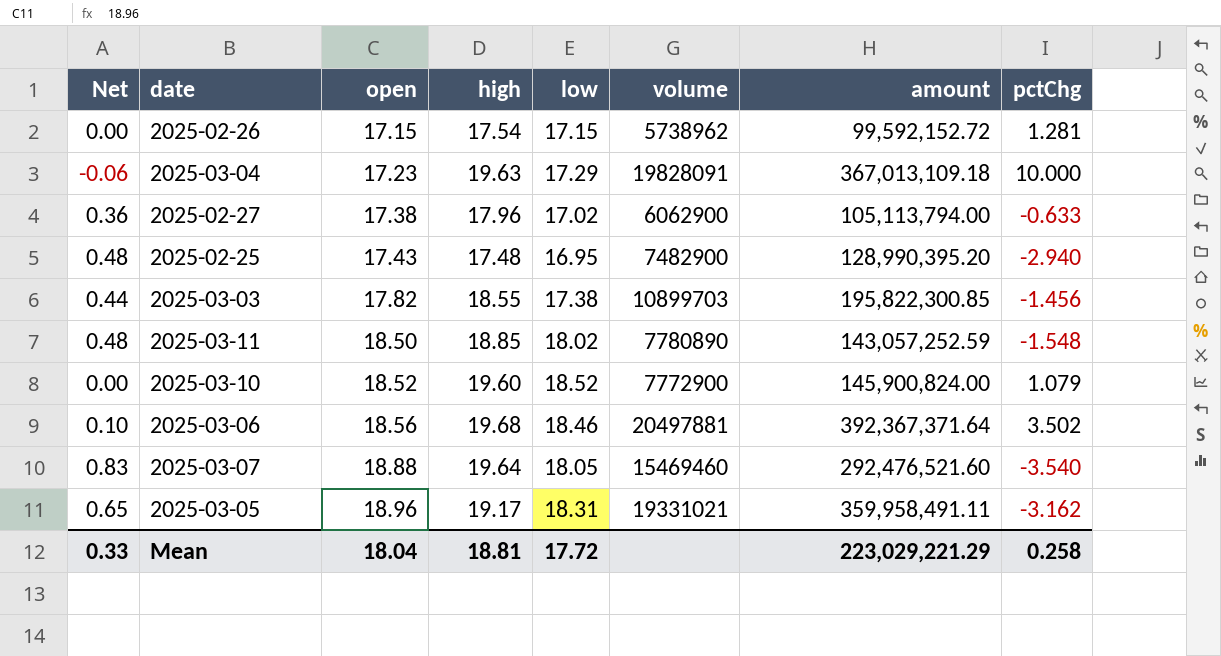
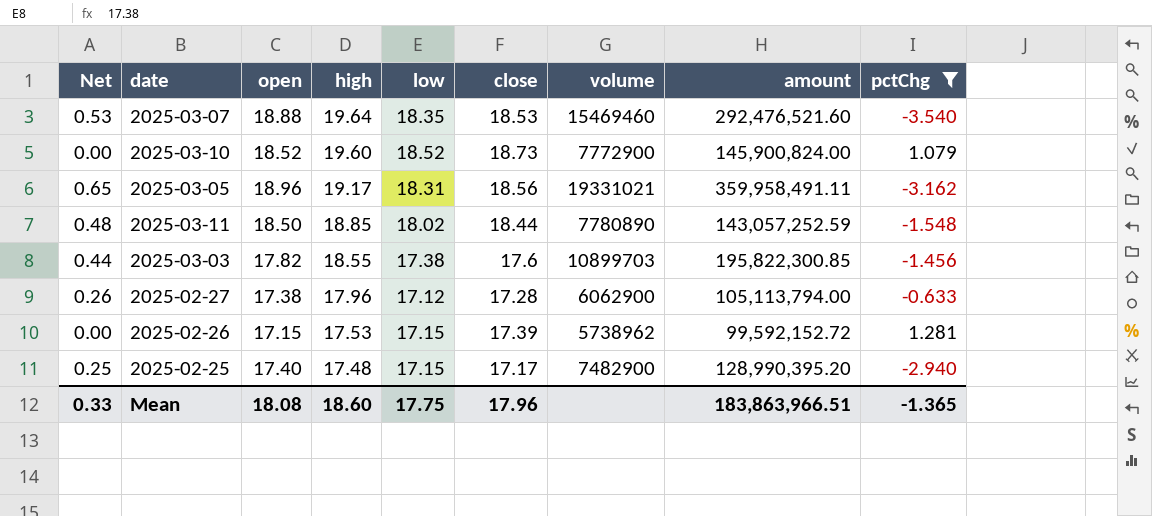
filter: none -> pctChg <= 1.281
row order: open ascending -> high descending
column close | position: none -> 6
2025-03-07 | Net: 0.83 -> 0.53
2025-03-07 | low: 18.05 -> 18.35
2025-02-27 | Net: 0.36 -> 0.26
2025-02-27 | low: 17.02 -> 17.12
2025-02-26 | high: 17.54 -> 17.53
2025-02-25 | Net: 0.48 -> 0.25
2025-02-25 | open: 17.43 -> 17.40
2025-02-25 | low: 16.95 -> 17.15
Mean | open: 18.04 -> 18.08
Mean | high: 18.81 -> 18.60
Mean | low: 17.72 -> 17.75
Mean | amount: 223,029,221.29 -> 183,863,966.51
Mean | pctChg: 0.258 -> -1.365

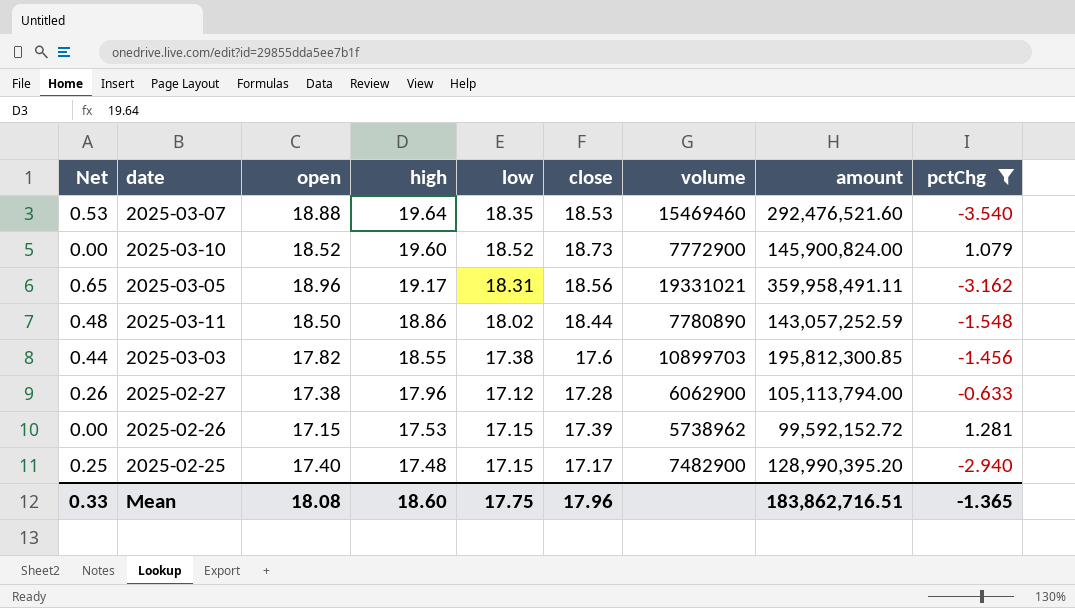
2025-03-11 | high: 18.85 -> 18.86
2025-03-03 | amount: 195,822,300.85 -> 195,812,300.85
Mean | amount: 183,863,966.51 -> 183,862,716.51

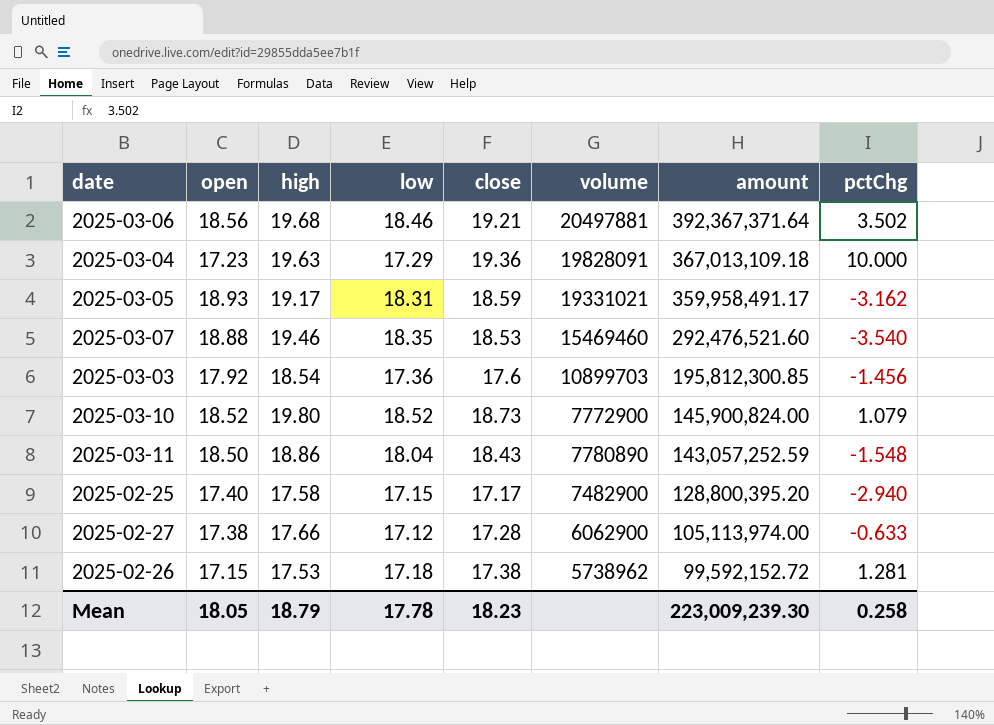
filter: pctChg <= 1.281 -> none
row order: high descending -> amount descending
column Net | formula: [open] - [low] -> none
2025-03-05 | open: 18.96 -> 18.93
2025-03-05 | close: 18.56 -> 18.59
2025-03-05 | amount: 359,958,491.11 -> 359,958,491.17
2025-03-07 | high: 19.64 -> 19.46
2025-03-03 | open: 17.82 -> 17.92
2025-03-03 | high: 18.55 -> 18.54
2025-03-03 | low: 17.38 -> 17.36
2025-03-10 | high: 19.60 -> 19.80
2025-03-11 | low: 18.02 -> 18.04
2025-03-11 | close: 18.44 -> 18.43
2025-02-25 | high: 17.48 -> 17.58
2025-02-25 | amount: 128,990,395.20 -> 128,800,395.20
2025-02-27 | high: 17.96 -> 17.66
2025-02-27 | amount: 105,113,794.00 -> 105,113,974.00
2025-02-26 | low: 17.15 -> 17.18
2025-02-26 | close: 17.39 -> 17.38
Mean | open: 18.08 -> 18.05
Mean | high: 18.60 -> 18.79
Mean | low: 17.75 -> 17.78
Mean | close: 17.96 -> 18.23
Mean | amount: 183,862,716.51 -> 223,009,239.30
Mean | pctChg: -1.365 -> 0.258

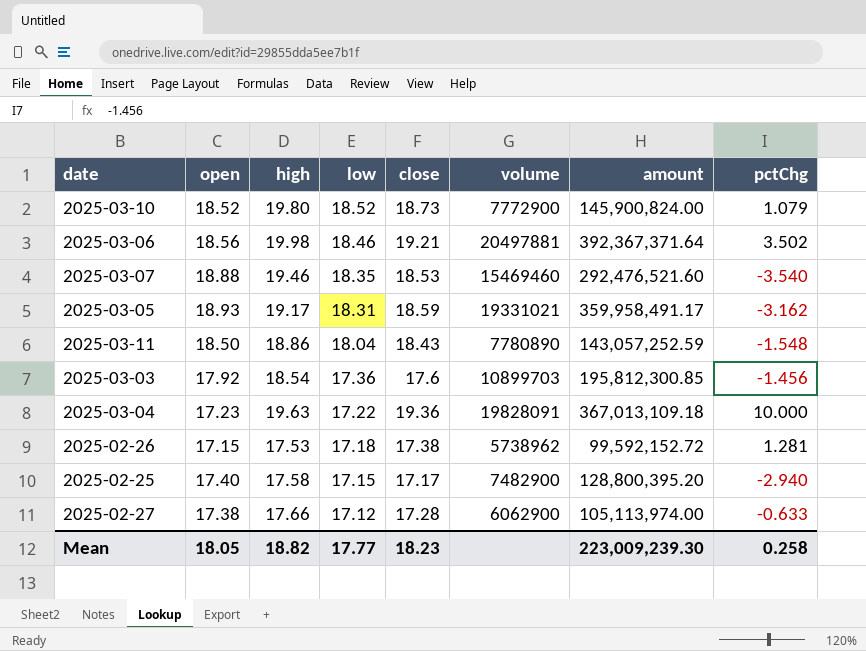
row order: amount descending -> low descending
2025-03-06 | high: 19.68 -> 19.98
2025-03-04 | low: 17.29 -> 17.22
Mean | high: 18.79 -> 18.82
Mean | low: 17.78 -> 17.77

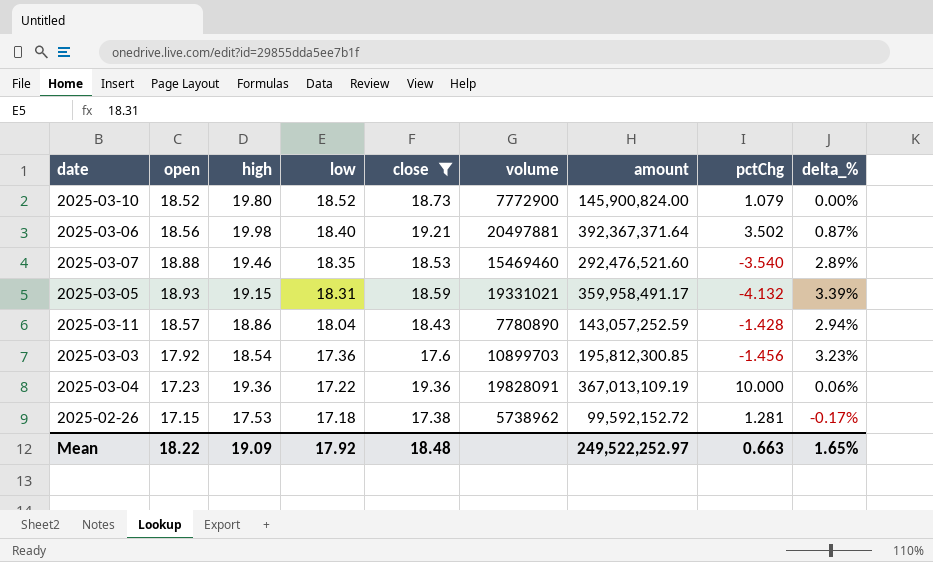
filter: none -> close >= 17.38
column delta_% | formula: none -> ([open] - [low]) / [low]
2025-03-06 | low: 18.46 -> 18.40
2025-03-05 | high: 19.17 -> 19.15
2025-03-05 | pctChg: -3.162 -> -4.132
2025-03-11 | open: 18.50 -> 18.57
2025-03-11 | pctChg: -1.548 -> -1.428
2025-03-04 | high: 19.63 -> 19.36
2025-03-04 | amount: 367,013,109.18 -> 367,013,109.19
Mean | open: 18.05 -> 18.22
Mean | high: 18.82 -> 19.09
Mean | low: 17.77 -> 17.92
Mean | close: 18.23 -> 18.48
Mean | amount: 223,009,239.30 -> 249,522,252.97
Mean | pctChg: 0.258 -> 0.663

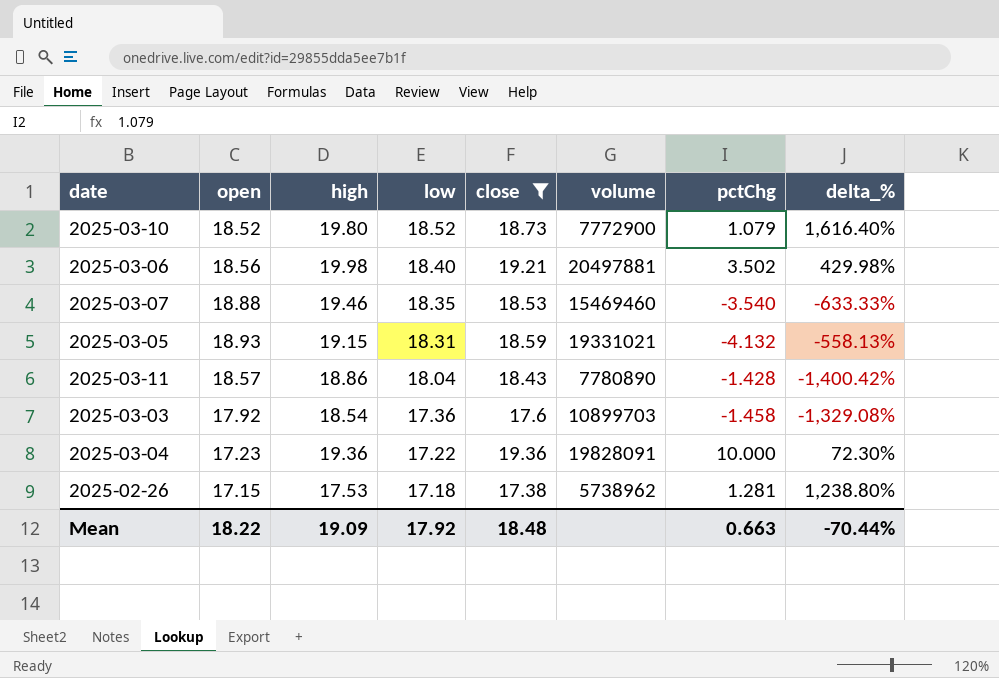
column amount | position: 7 -> none
column delta_% | formula: ([open] - [low]) / [low] -> ([open] - [pctChg]) / [pctChg]
2025-03-03 | pctChg: -1.456 -> -1.458
Mean | delta_%: 1.65% -> -70.44%

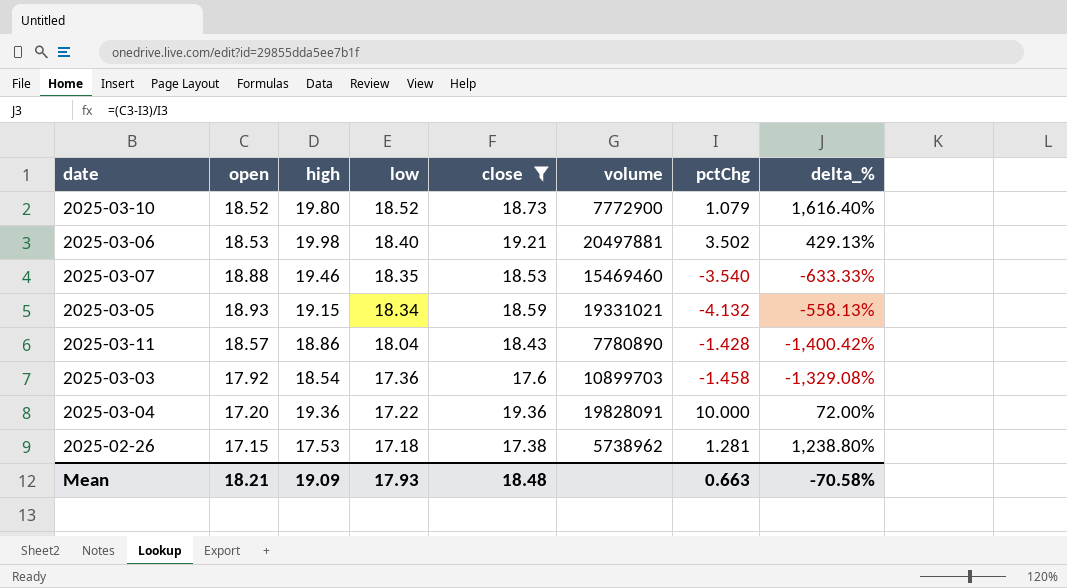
2025-03-06 | open: 18.56 -> 18.53
2025-03-06 | delta_%: 429.98% -> 429.13%
2025-03-05 | low: 18.31 -> 18.34
2025-03-04 | open: 17.23 -> 17.20
2025-03-04 | delta_%: 72.30% -> 72.00%
Mean | open: 18.22 -> 18.21
Mean | low: 17.92 -> 17.93
Mean | delta_%: -70.44% -> -70.58%

